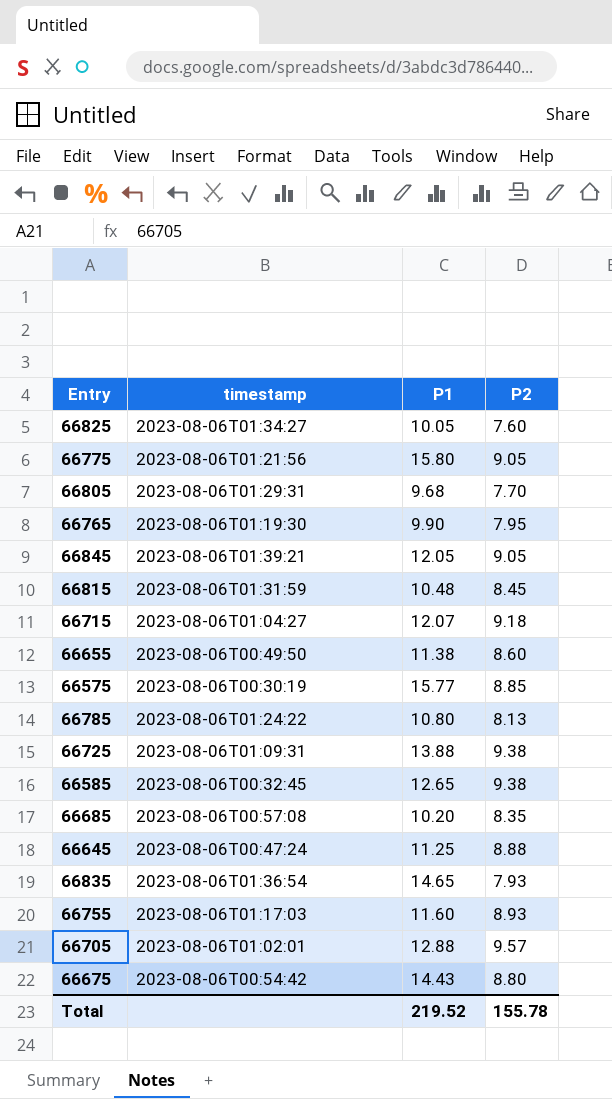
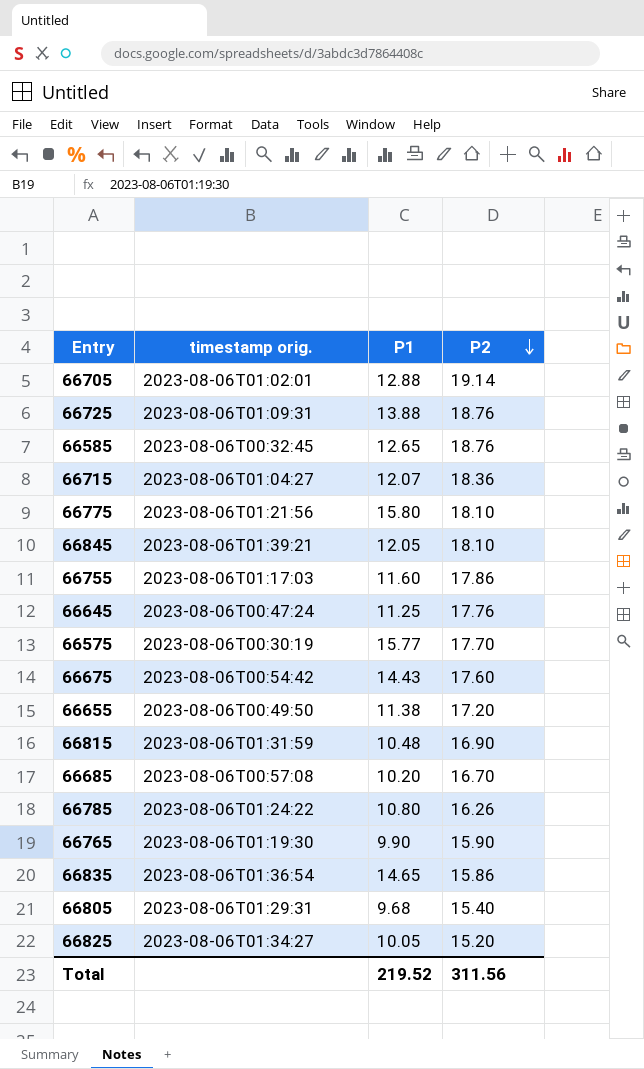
row order: none -> P2 descending
column name: timestamp -> timestamp orig.
66705 | P2: 9.57 -> 19.14
66725 | P2: 9.38 -> 18.76
66585 | P2: 9.38 -> 18.76
66715 | P2: 9.18 -> 18.36
66775 | P2: 9.05 -> 18.10
66845 | P2: 9.05 -> 18.10
66755 | P2: 8.93 -> 17.86
66645 | P2: 8.88 -> 17.76
66575 | P2: 8.85 -> 17.70
66675 | P2: 8.80 -> 17.60
66655 | P2: 8.60 -> 17.20
66815 | P2: 8.45 -> 16.90
66685 | P2: 8.35 -> 16.70
66785 | P2: 8.13 -> 16.26
66765 | P2: 7.95 -> 15.90
66835 | P2: 7.93 -> 15.86
66805 | P2: 7.70 -> 15.40
66825 | P2: 7.60 -> 15.20
Total | P2: 155.78 -> 311.56

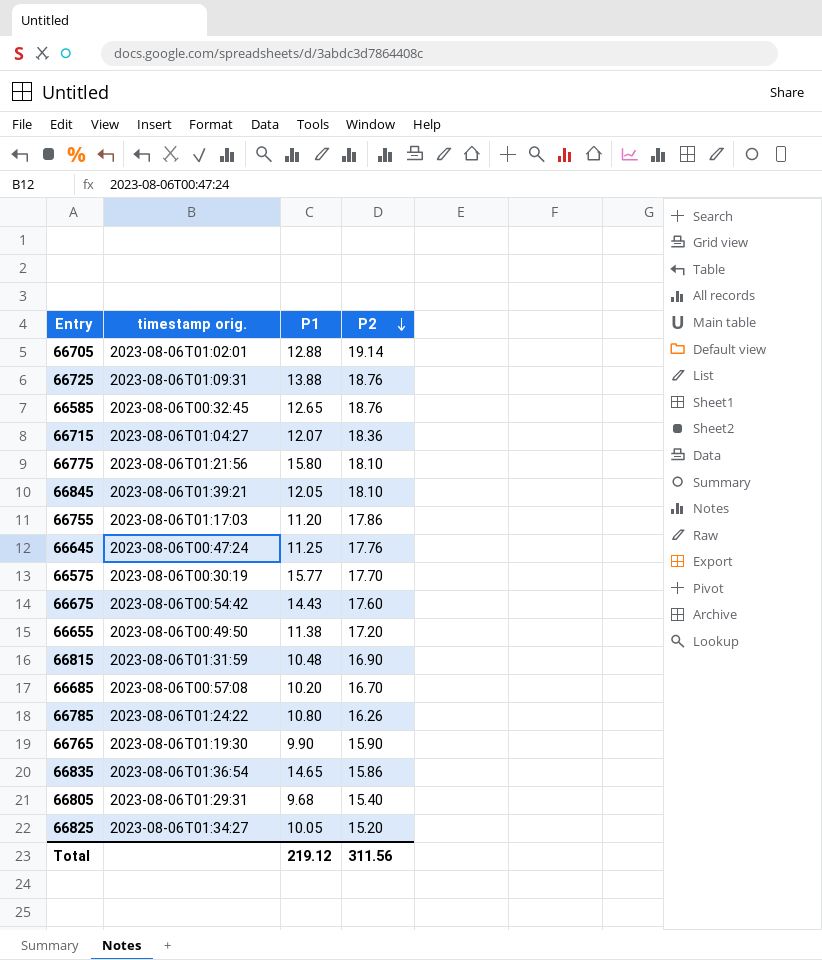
66755 | P1: 11.60 -> 11.20
Total | P1: 219.52 -> 219.12

